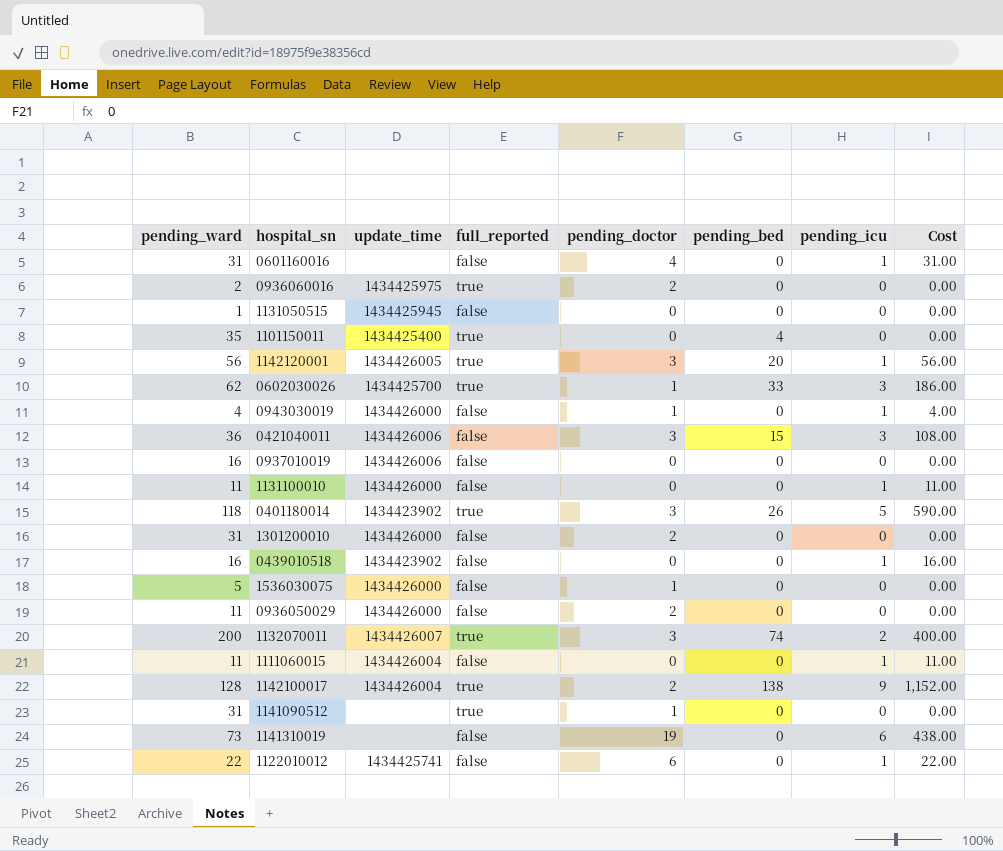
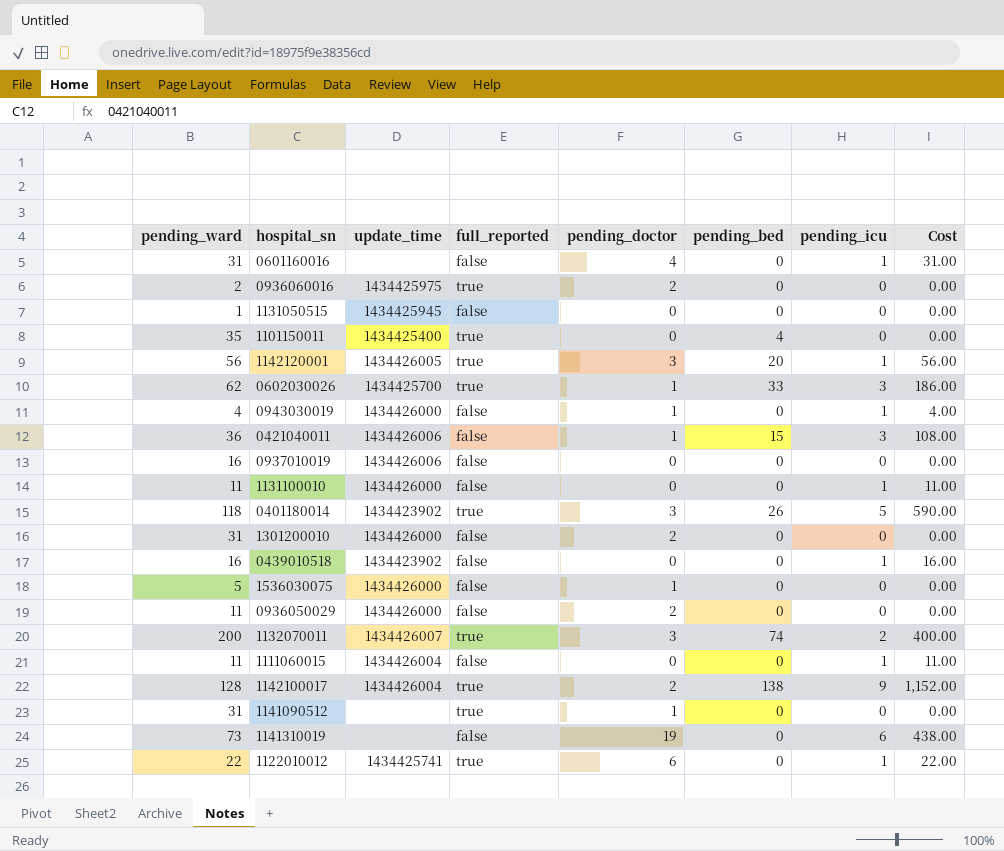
0421040011 | pending_doctor: 3 -> 1
1122010012 | full_reported: false -> true

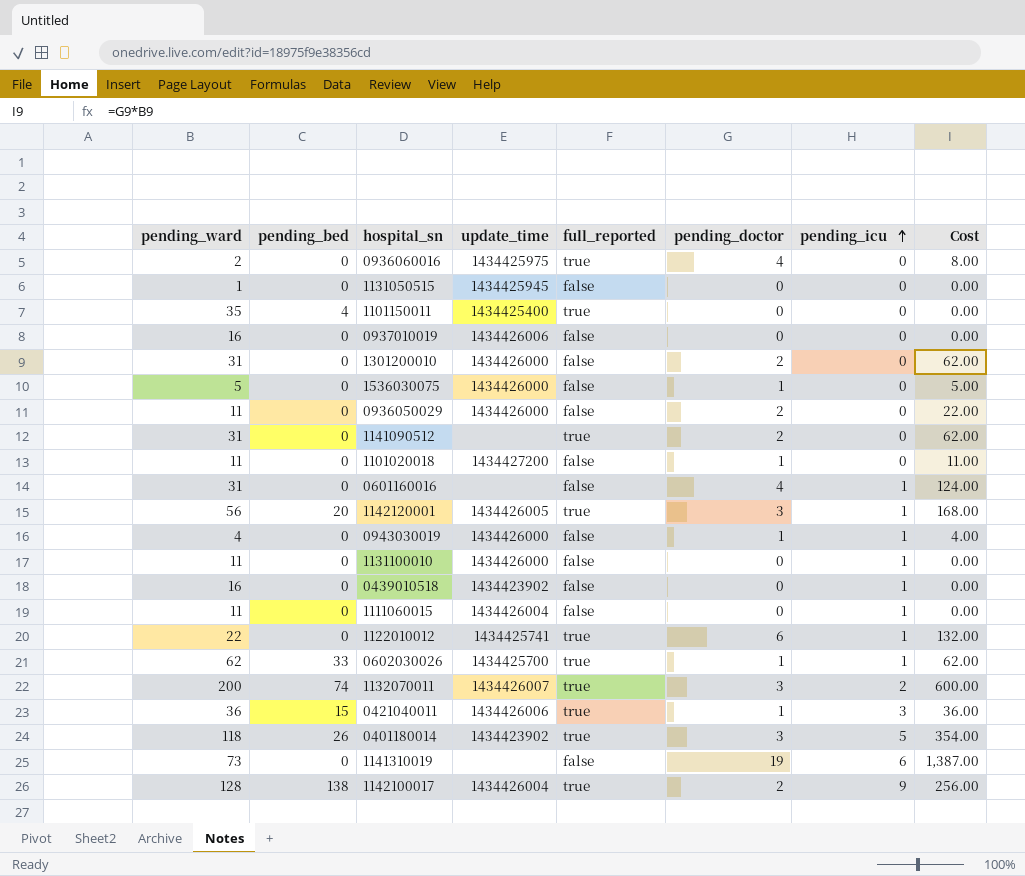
row order: none -> pending_icu ascending
column pending_bed | position: 6 -> 2
column Cost | formula: [pending_ward] * [pending_icu] -> [pending_ward] * [pending_doctor]
0936060016 | pending_doctor: 2 -> 4
1141090512 | pending_doctor: 1 -> 2
row 1101020018: none -> 11 | 0 | 1434427200 | false | 1 | 0 | 11.00
0602030026 | pending_icu: 3 -> 1
0421040011 | full_reported: false -> true

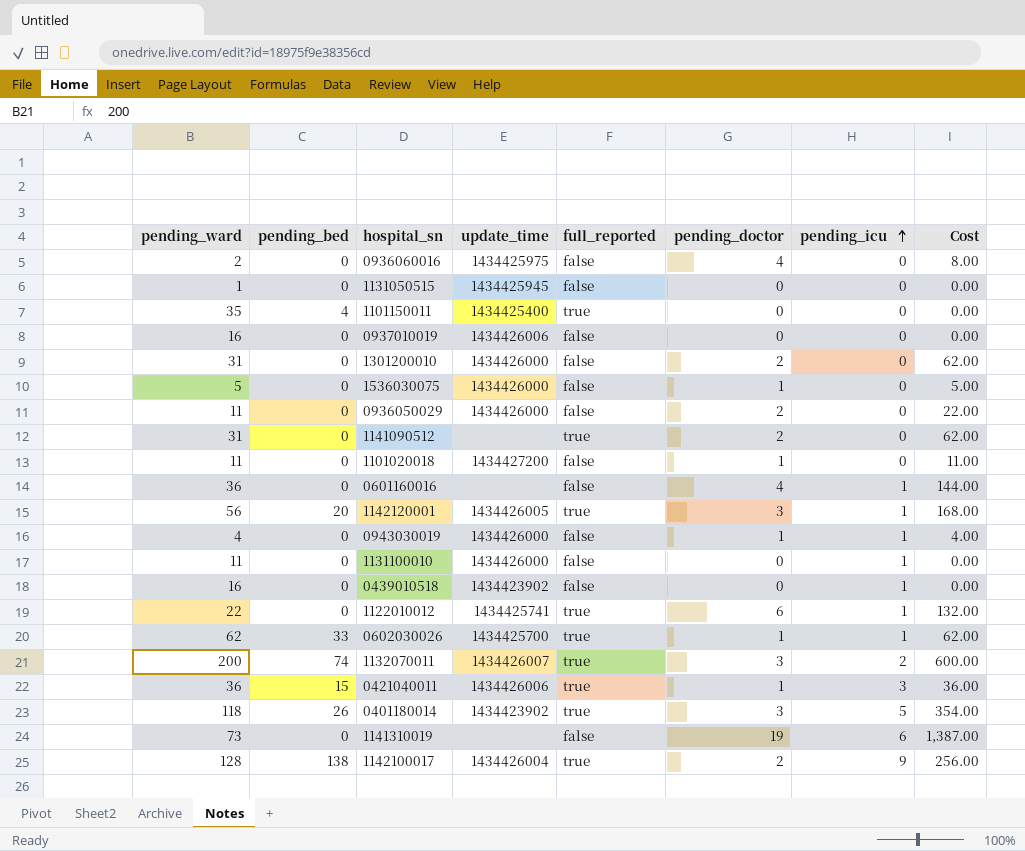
row 1111060015: 11 | 0 | 1434426004 | false | 0 | 1 | 0.00 -> none
0936060016 | full_reported: true -> false
0601160016 | pending_ward: 31 -> 36
0601160016 | Cost: 124.00 -> 144.00

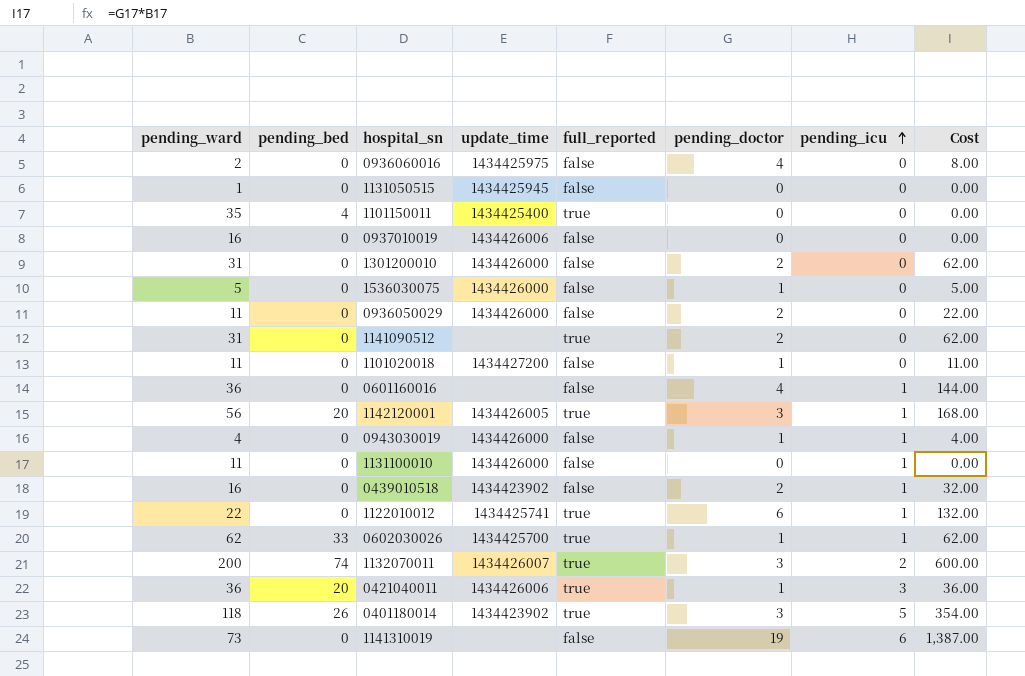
row 1142100017: 128 | 138 | 1434426004 | true | 2 | 9 | 256.00 -> none
0439010518 | pending_doctor: 0 -> 2
0439010518 | Cost: 0.00 -> 32.00
0421040011 | pending_bed: 15 -> 20

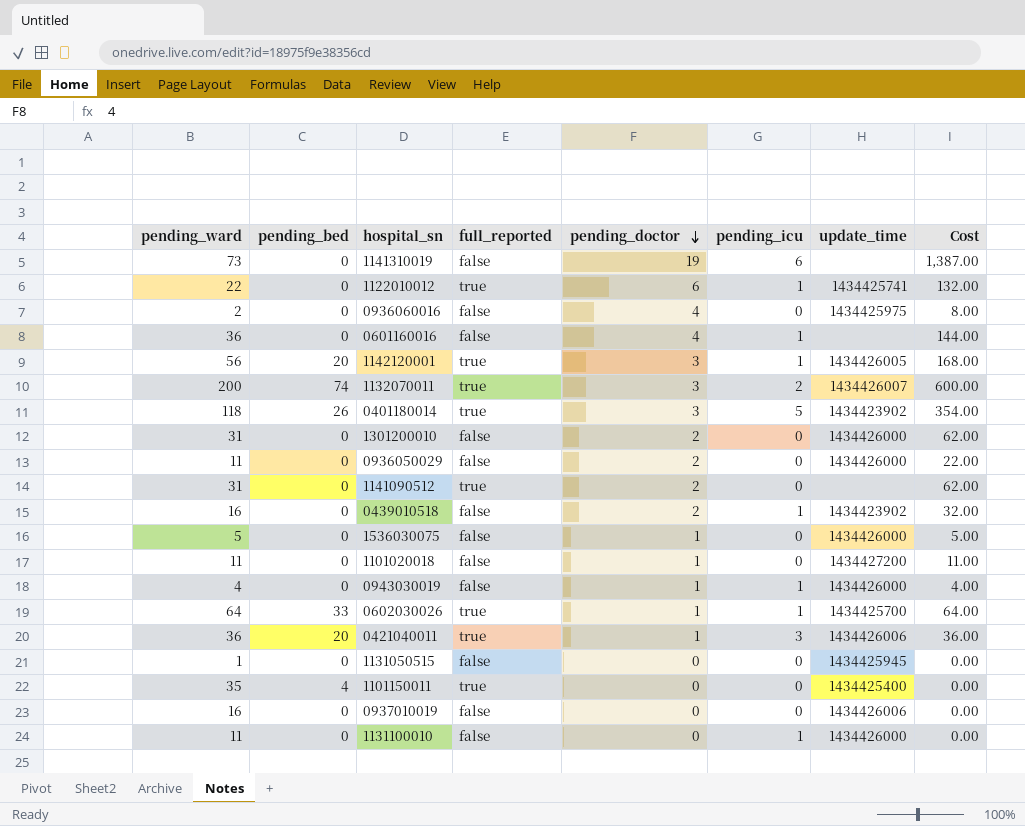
row order: pending_icu ascending -> pending_doctor descending
column update_time | position: 4 -> 7
0602030026 | pending_ward: 62 -> 64
0602030026 | Cost: 62.00 -> 64.00

